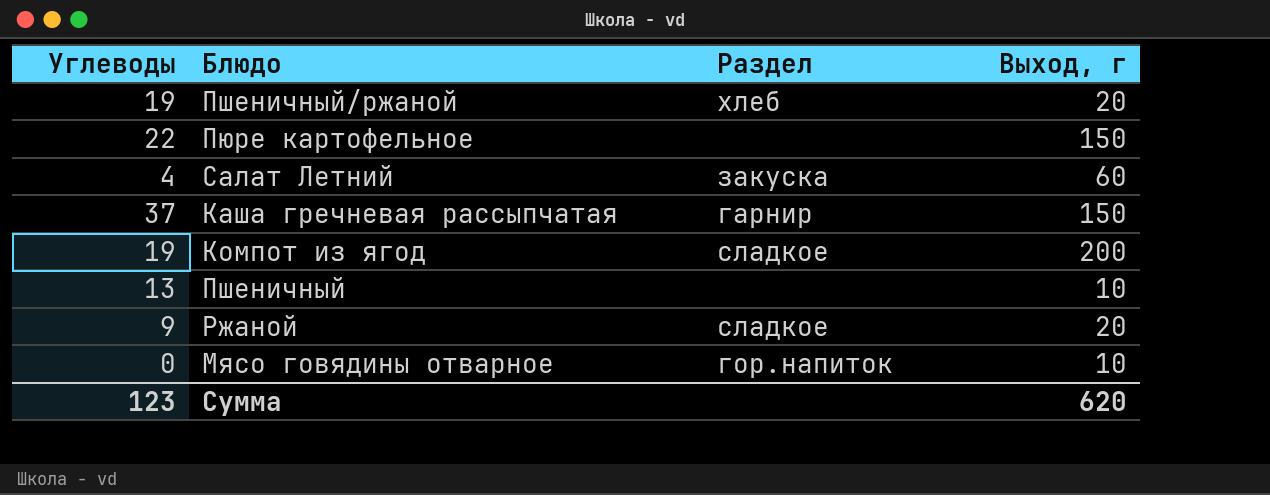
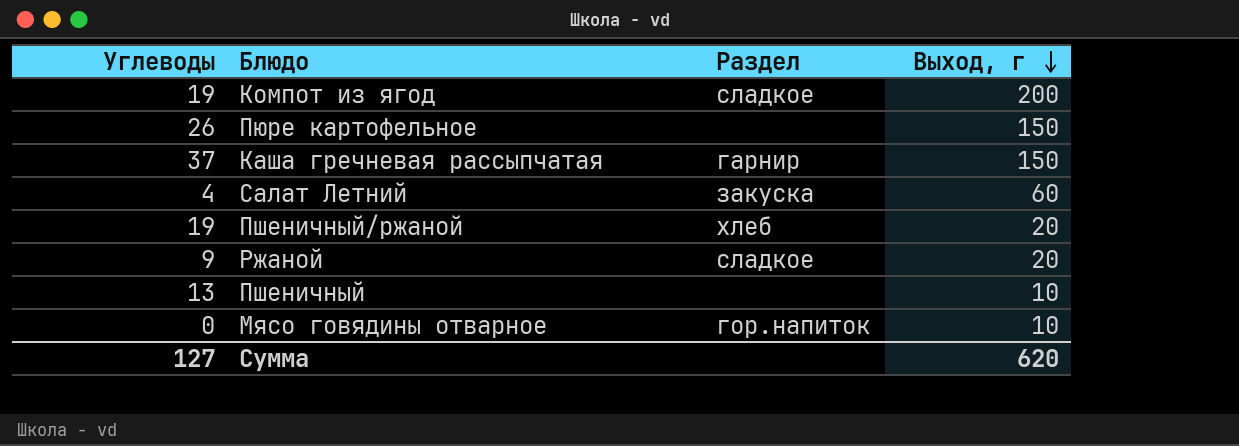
row order: none -> Выход, г descending
Пюре картофельное | Углеводы: 22 -> 26
Сумма | Углеводы: 123 -> 127

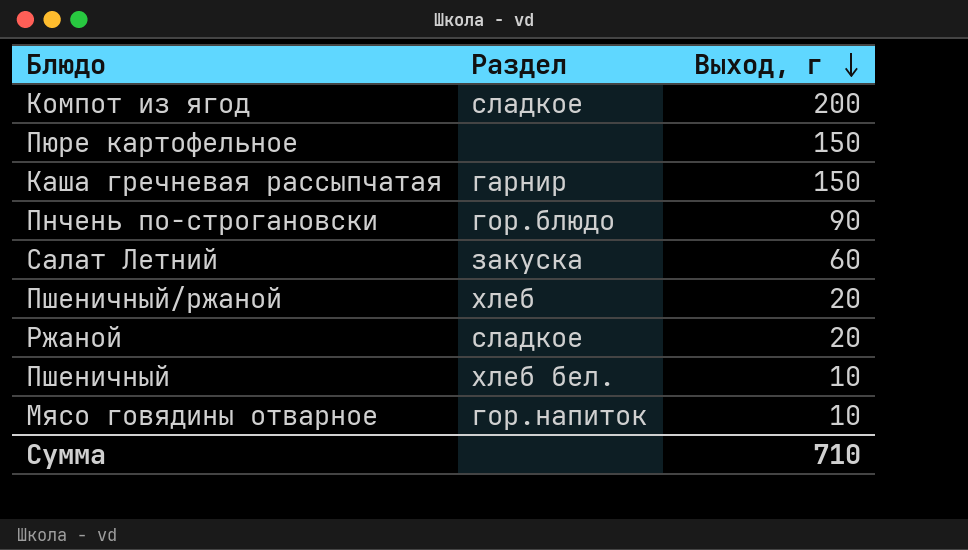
column Углеводы | position: 1 -> none
row Пнчень по-строгановски: none -> гор.блюдо | 90
Пшеничный | Раздел: none -> хлеб бел.
Сумма | Выход, г: 620 -> 710

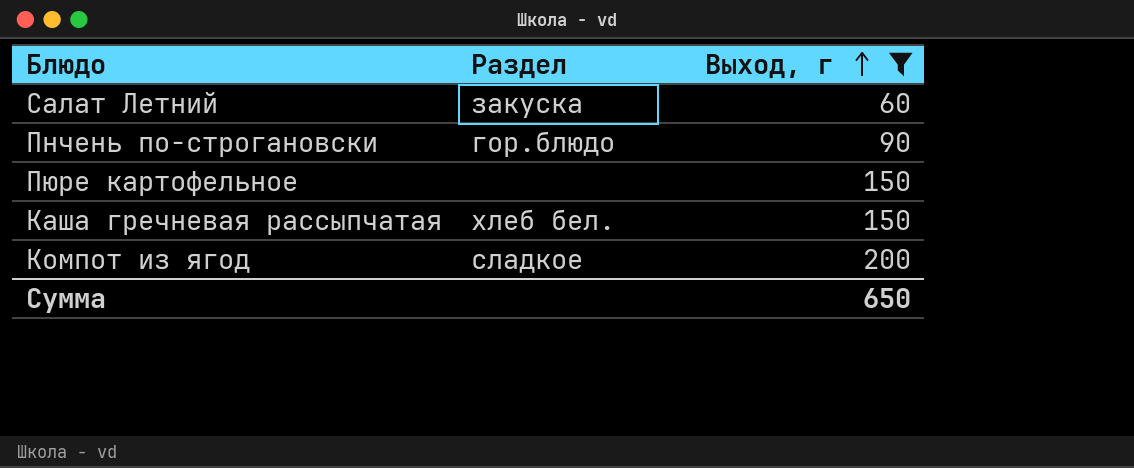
filter: none -> Выход, г >= 60
row order: Выход, г descending -> Выход, г ascending
Каша гречневая рассыпчатая | Раздел: гарнир -> хлеб бел.
Сумма | Выход, г: 710 -> 650

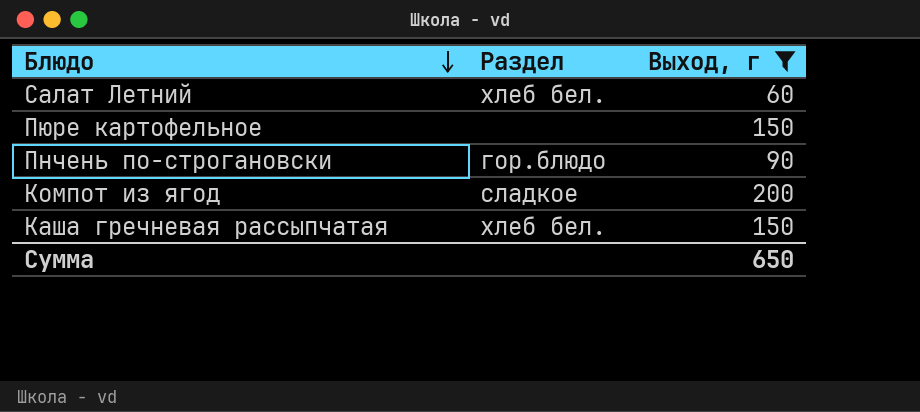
row order: Выход, г ascending -> Блюдо descending
Салат Летний | Раздел: закуска -> хлеб бел.

